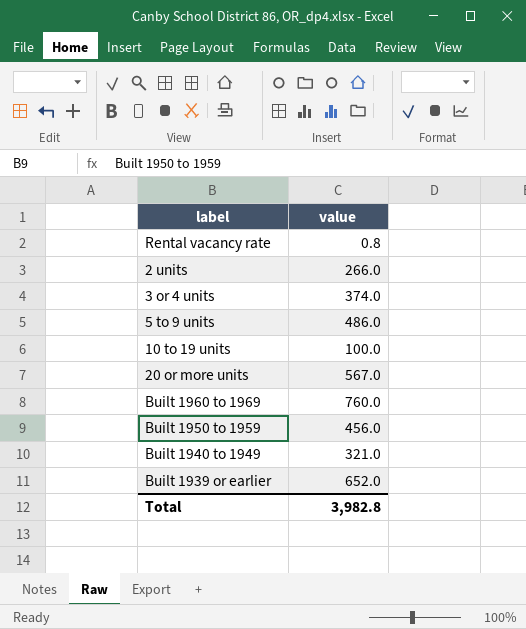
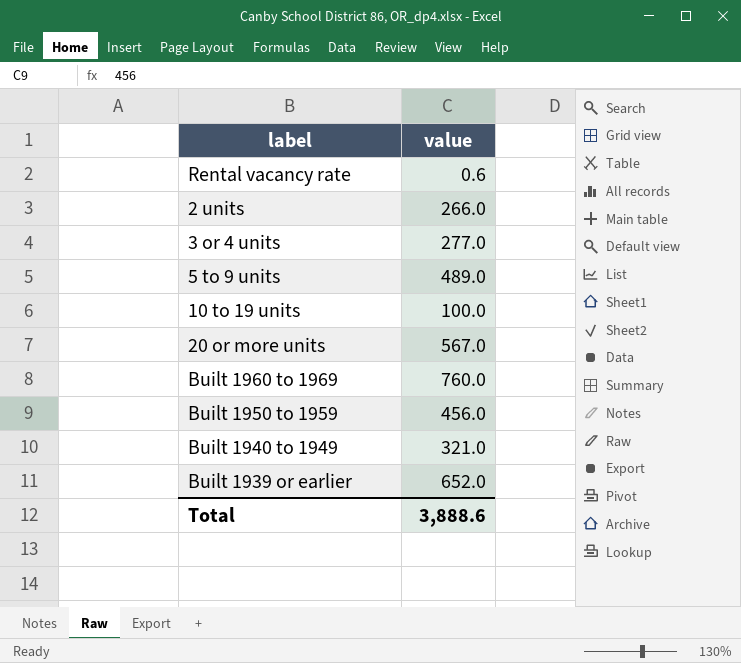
Rental vacancy rate | value: 0.8 -> 0.6
3 or 4 units | value: 374.0 -> 277.0
5 to 9 units | value: 486.0 -> 489.0
Total | value: 3,982.8 -> 3,888.6

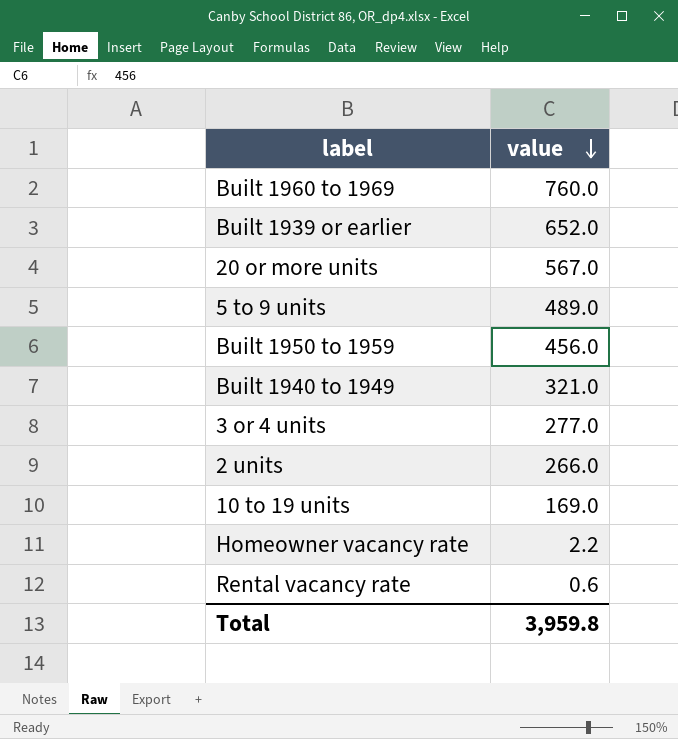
row order: none -> value descending
10 to 19 units | value: 100.0 -> 169.0
row Homeowner vacancy rate: none -> 2.2
Total | value: 3,888.6 -> 3,959.8

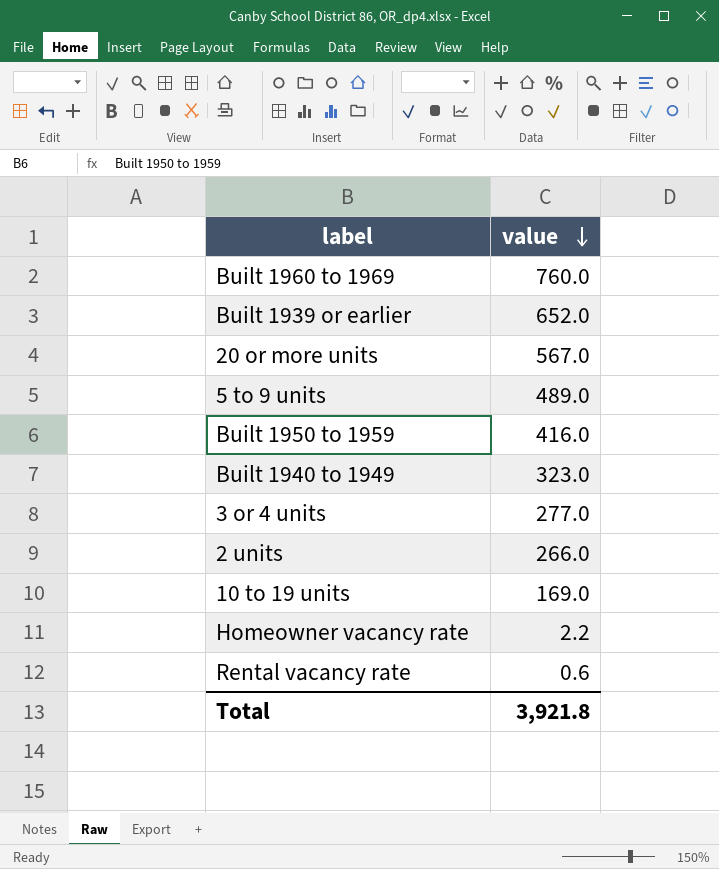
Built 1950 to 1959 | value: 456.0 -> 416.0
Built 1940 to 1949 | value: 321.0 -> 323.0
Total | value: 3,959.8 -> 3,921.8

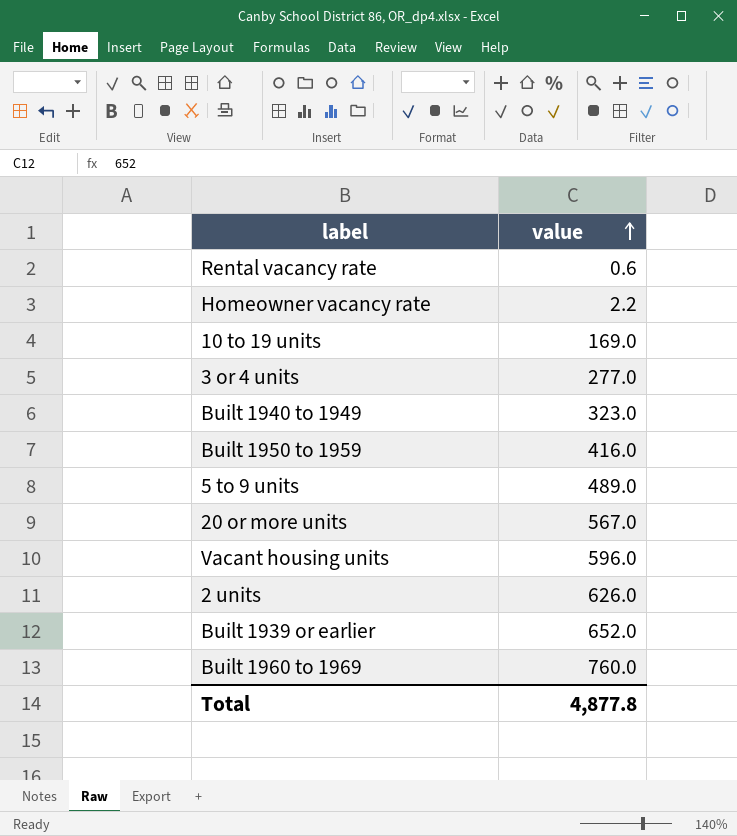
row order: value descending -> value ascending
row Vacant housing units: none -> 596.0
2 units | value: 266.0 -> 626.0
Total | value: 3,921.8 -> 4,877.8

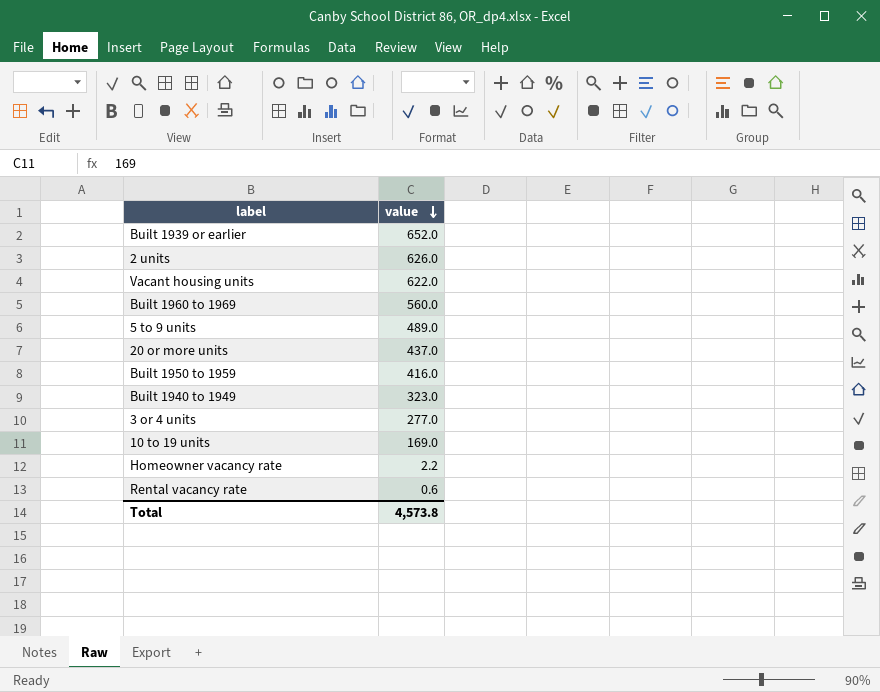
row order: value ascending -> value descending
Vacant housing units | value: 596.0 -> 622.0
Built 1960 to 1969 | value: 760.0 -> 560.0
20 or more units | value: 567.0 -> 437.0
Total | value: 4,877.8 -> 4,573.8

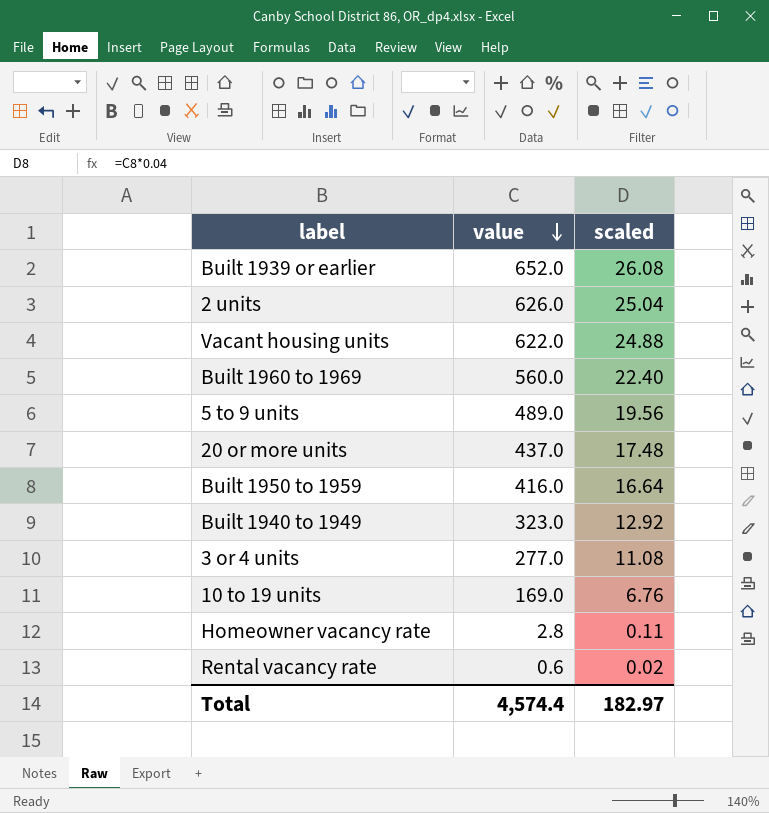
column scaled | formula: none -> [value] * 0.04
Homeowner vacancy rate | value: 2.2 -> 2.8
Total | value: 4,573.8 -> 4,574.4

